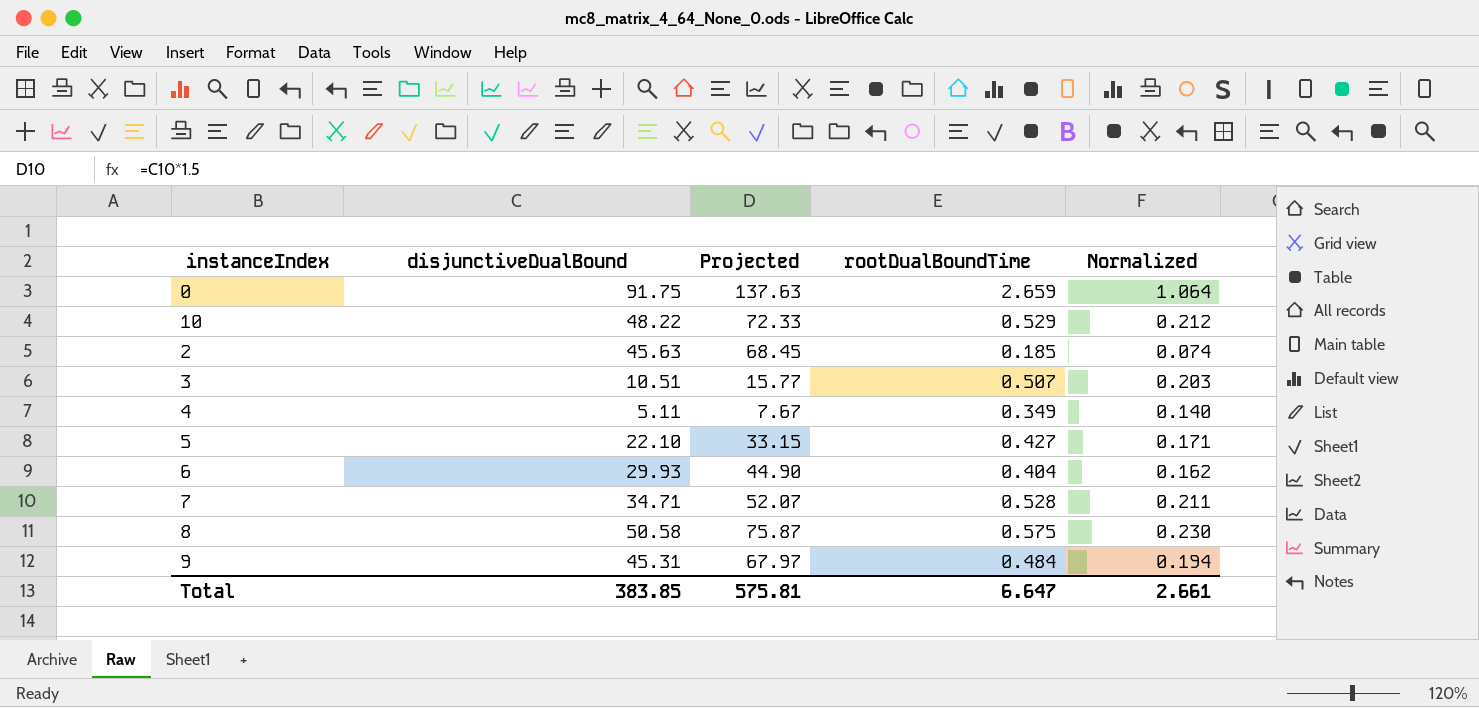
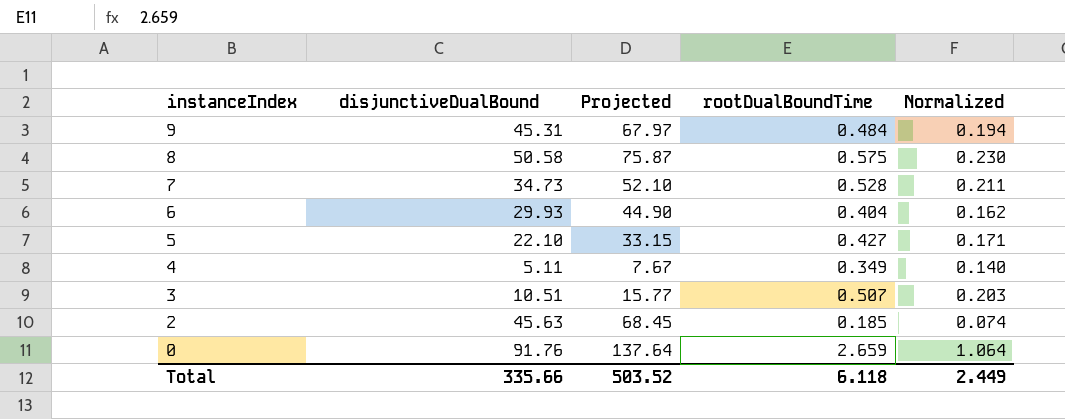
row order: none -> instanceIndex descending
row 10: 48.22 | 72.33 | 0.529 | 0.212 -> none
7 | disjunctiveDualBound: 34.71 -> 34.73
7 | Projected: 52.07 -> 52.10
0 | disjunctiveDualBound: 91.75 -> 91.76
0 | Projected: 137.63 -> 137.64
Total | disjunctiveDualBound: 383.85 -> 335.66
Total | Projected: 575.81 -> 503.52
Total | rootDualBoundTime: 6.647 -> 6.118
Total | Normalized: 2.661 -> 2.449

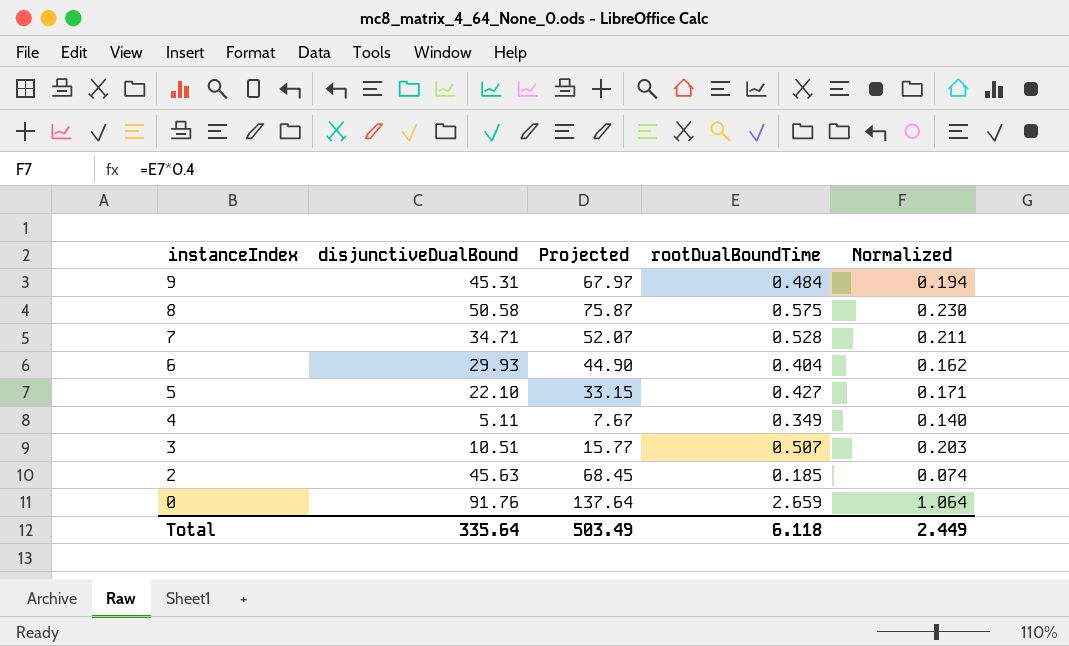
7 | disjunctiveDualBound: 34.73 -> 34.71
7 | Projected: 52.10 -> 52.07
Total | disjunctiveDualBound: 335.66 -> 335.64
Total | Projected: 503.52 -> 503.49

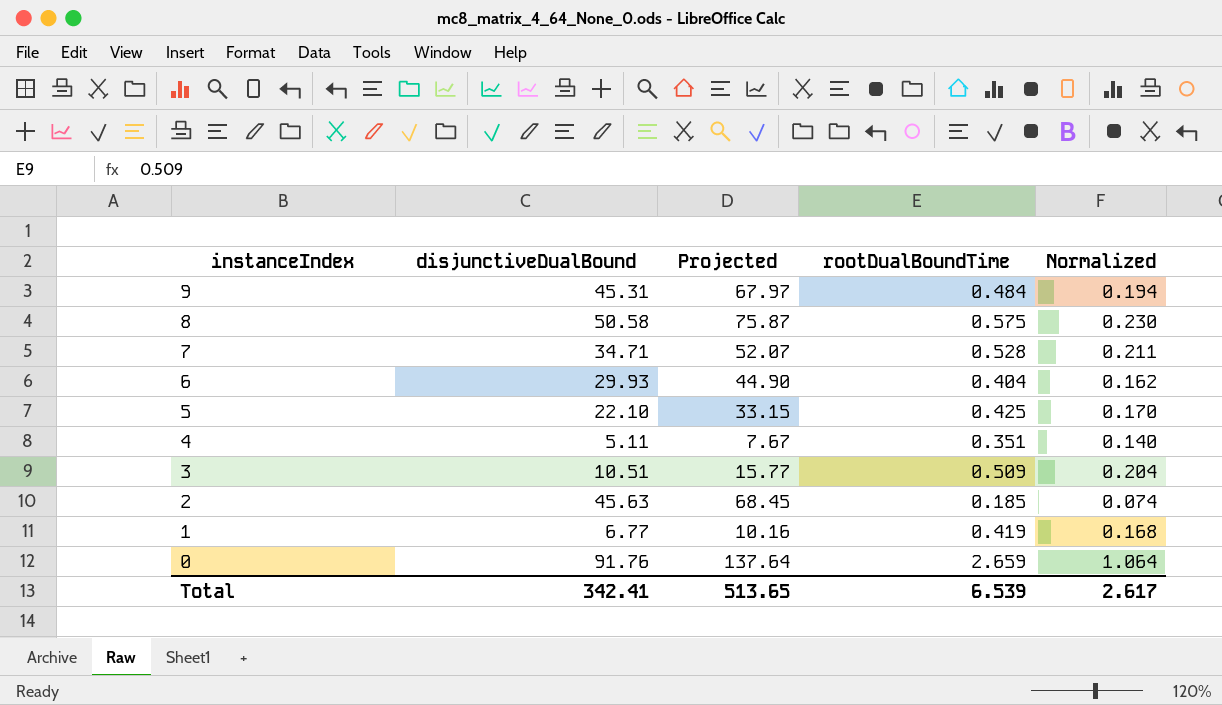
5 | rootDualBoundTime: 0.427 -> 0.425
5 | Normalized: 0.171 -> 0.170
4 | rootDualBoundTime: 0.349 -> 0.351
3 | rootDualBoundTime: 0.507 -> 0.509
3 | Normalized: 0.203 -> 0.204
row 1: none -> 6.77 | 10.16 | 0.419 | 0.168
Total | disjunctiveDualBound: 335.64 -> 342.41
Total | Projected: 503.49 -> 513.65
Total | rootDualBoundTime: 6.118 -> 6.539
Total | Normalized: 2.449 -> 2.617

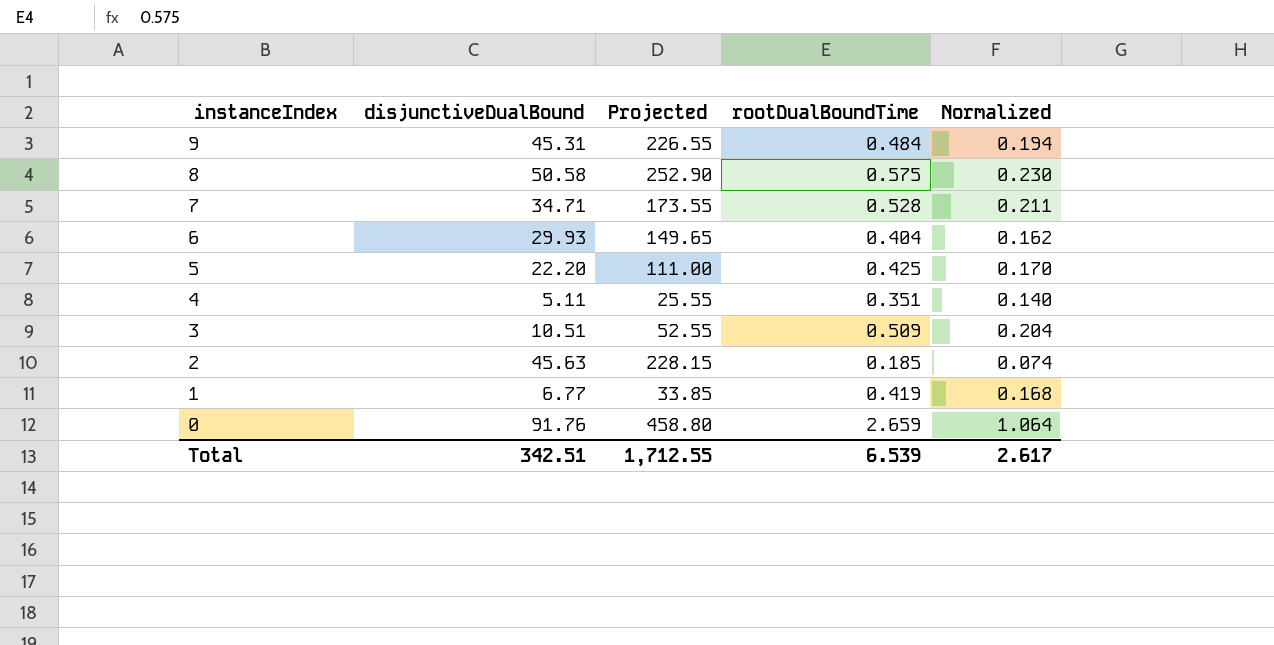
column Projected | formula: [disjunctiveDualBound] * 1.5 -> [disjunctiveDualBound] * 5
5 | disjunctiveDualBound: 22.10 -> 22.20
Total | disjunctiveDualBound: 342.41 -> 342.51
Total | Projected: 513.65 -> 1,712.55

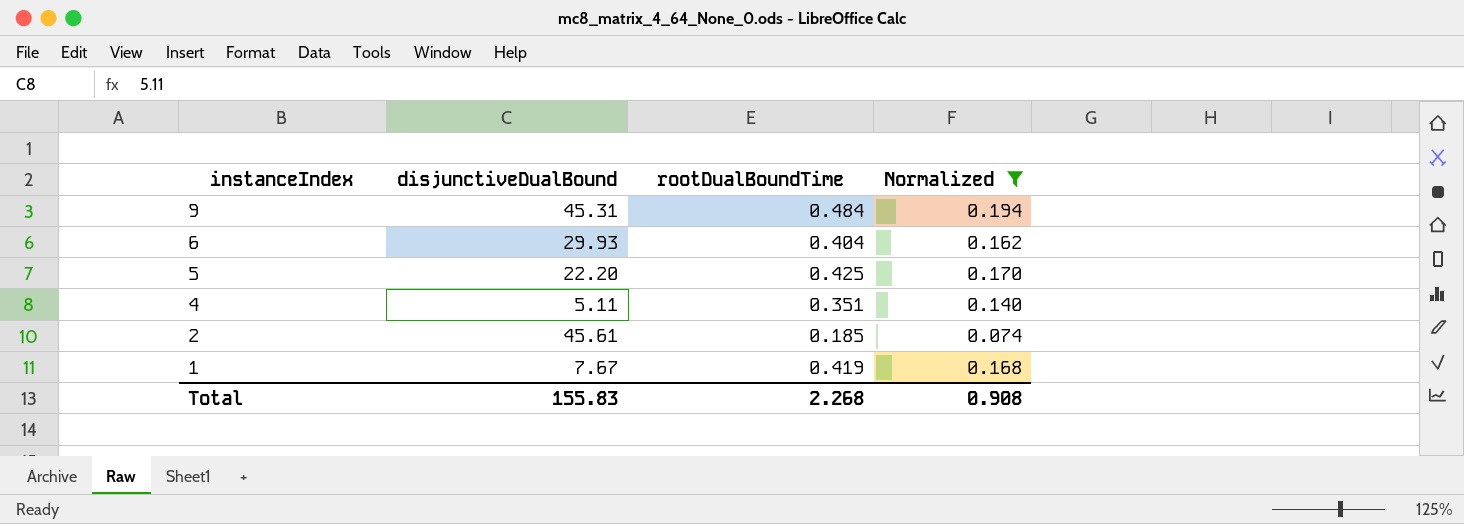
filter: none -> Normalized <= 0.194
column Projected | formula: [disjunctiveDualBound] * 5 -> none
2 | disjunctiveDualBound: 45.63 -> 45.61
1 | disjunctiveDualBound: 6.77 -> 7.67
Total | disjunctiveDualBound: 342.51 -> 155.83
Total | rootDualBoundTime: 6.539 -> 2.268
Total | Normalized: 2.617 -> 0.908

